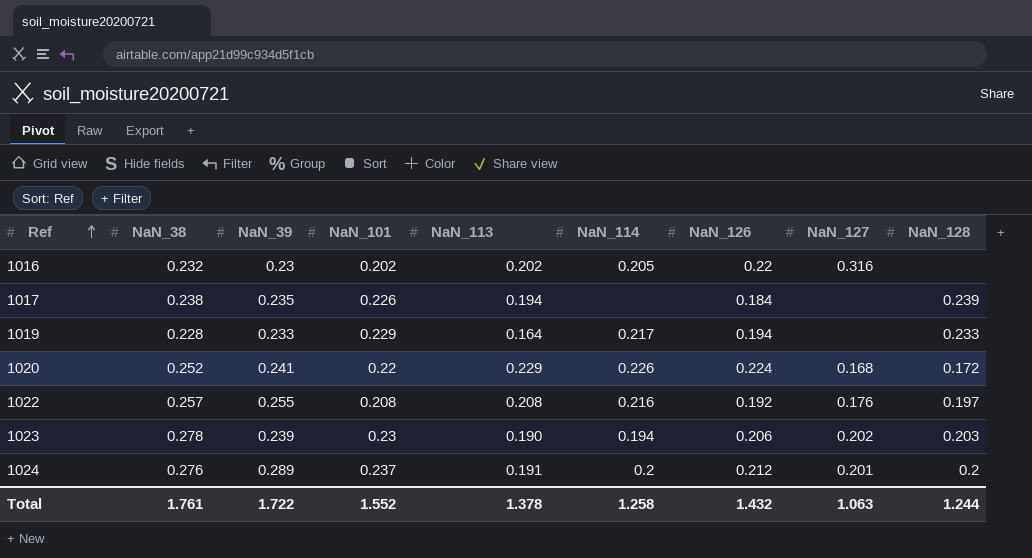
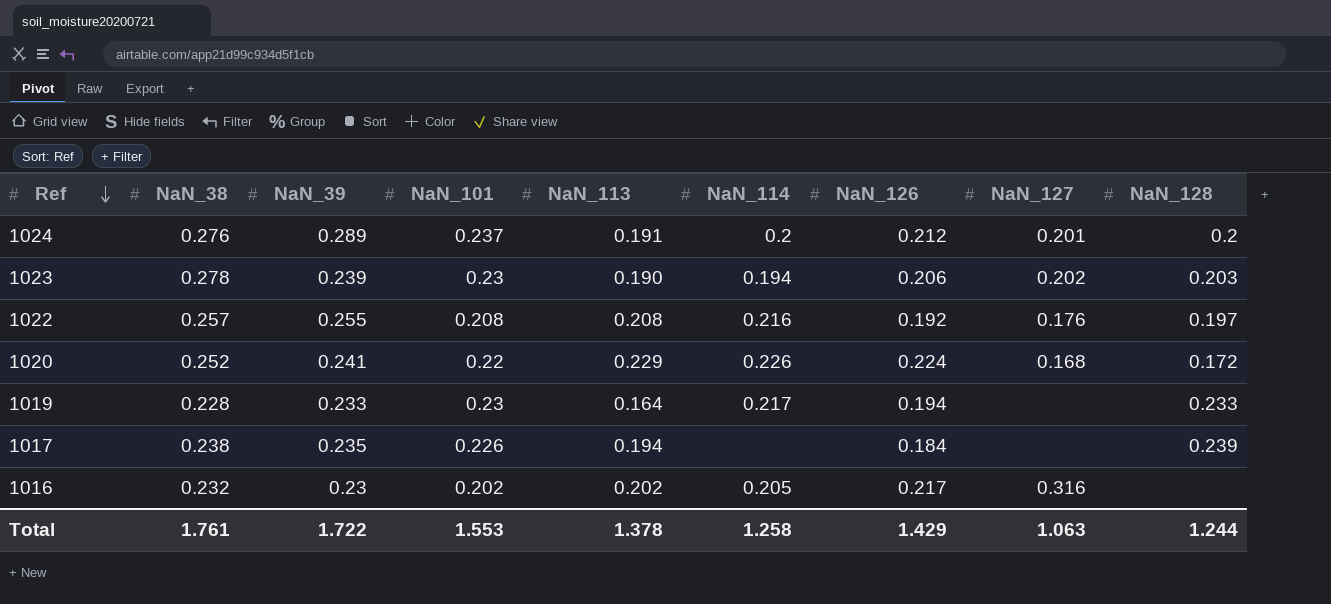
row order: Ref ascending -> Ref descending
1019 | NaN_101: 0.229 -> 0.23
1016 | NaN_126: 0.22 -> 0.217
Total | NaN_101: 1.552 -> 1.553
Total | NaN_126: 1.432 -> 1.429

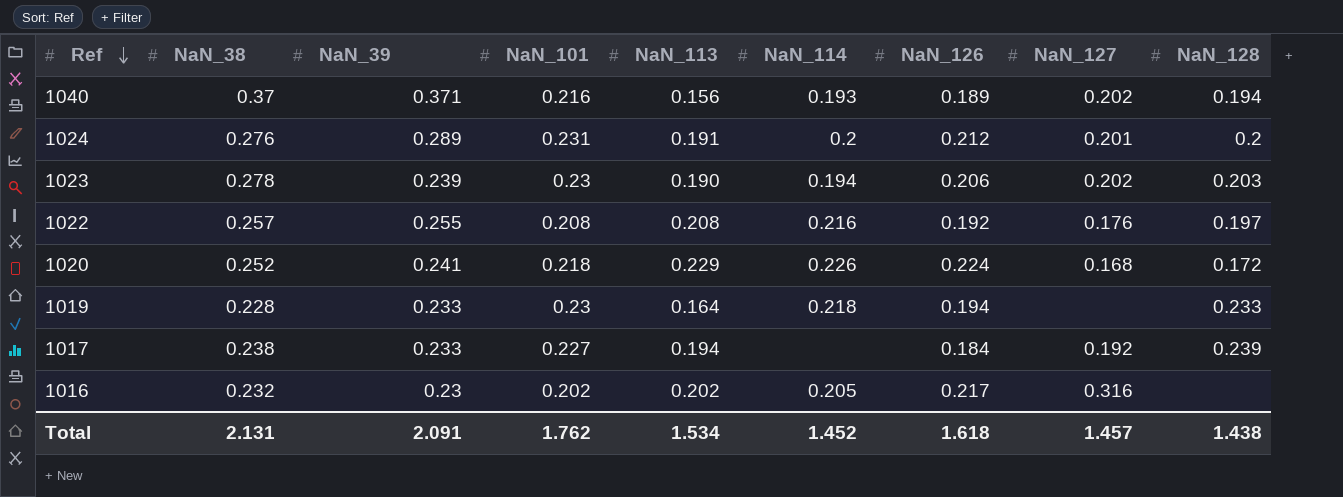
row 1040: none -> 0.37 | 0.371 | 0.216 | 0.156 | 0.193 | 0.189 | 0.202 | 0.194
1024 | NaN_101: 0.237 -> 0.231
1020 | NaN_101: 0.22 -> 0.218
1019 | NaN_114: 0.217 -> 0.218
1017 | NaN_39: 0.235 -> 0.233
1017 | NaN_101: 0.226 -> 0.227
1017 | NaN_127: none -> 0.192
Total | NaN_38: 1.761 -> 2.131
Total | NaN_39: 1.722 -> 2.091
Total | NaN_101: 1.553 -> 1.762
Total | NaN_113: 1.378 -> 1.534
Total | NaN_114: 1.258 -> 1.452
Total | NaN_126: 1.429 -> 1.618
Total | NaN_127: 1.063 -> 1.457
Total | NaN_128: 1.244 -> 1.438

